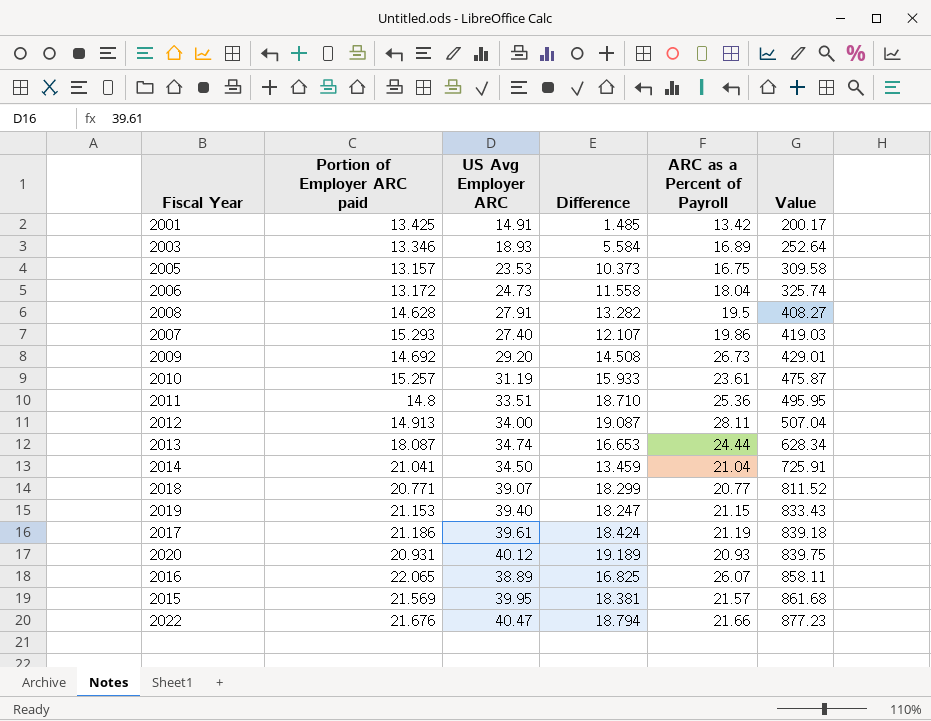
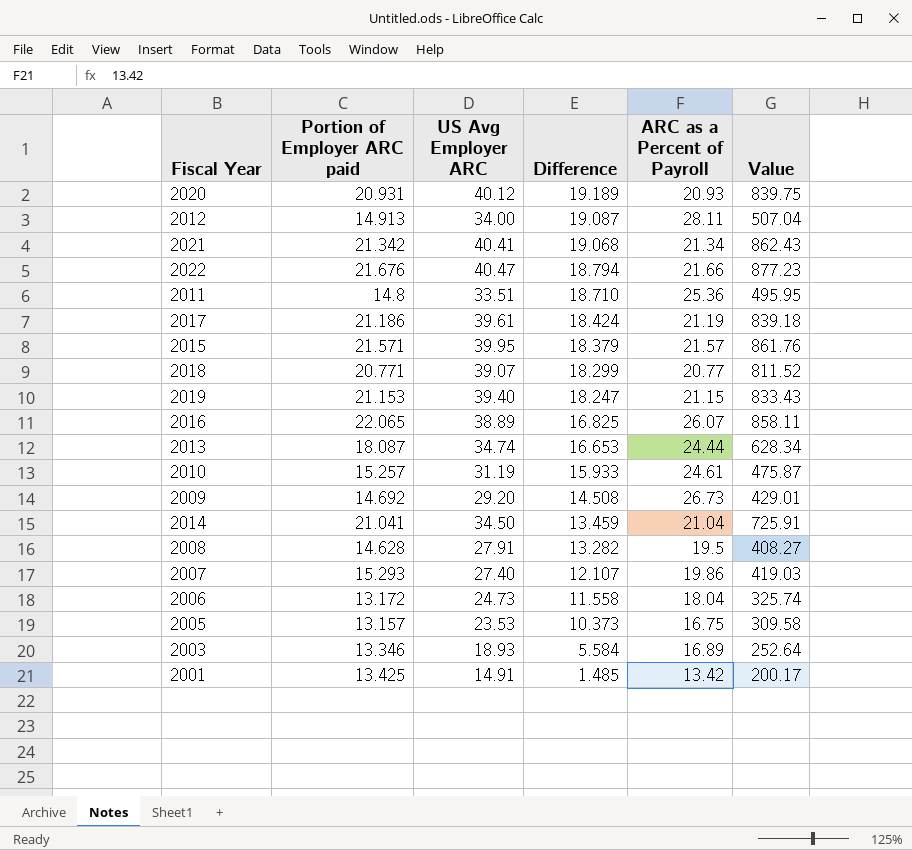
row order: Value ascending -> Difference descending
row 2021: none -> 21.342 | 40.41 | 19.068 | 21.34 | 862.43
2015 | Portion of Employer ARC paid: 21.569 -> 21.571
2015 | Difference: 18.381 -> 18.379
2015 | Value: 861.68 -> 861.76
2010 | ARC as a Percent of Payroll: 23.61 -> 24.61

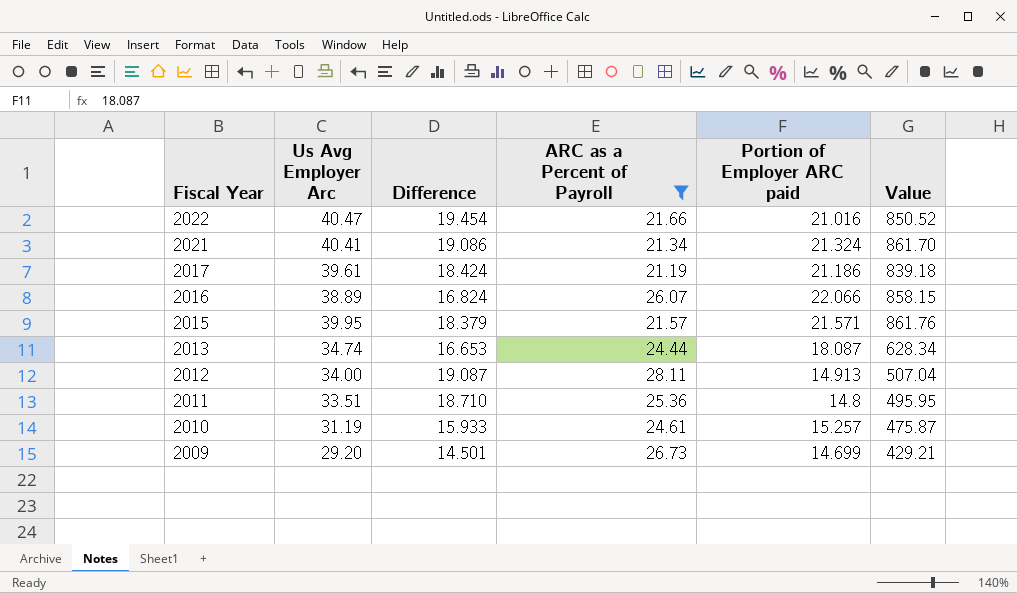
filter: none -> ARC as a Percent of Payroll >= 21.19
row order: Difference descending -> Fiscal Year descending
column name: US Avg Employer ARC -> Us Avg Employer Arc
column Portion of Employer ARC paid | position: 2 -> 5
2022 | Difference: 18.794 -> 19.454
2022 | Portion of Employer ARC paid: 21.676 -> 21.016
2022 | Value: 877.23 -> 850.52
2021 | Difference: 19.068 -> 19.086
2021 | Portion of Employer ARC paid: 21.342 -> 21.324
2021 | Value: 862.43 -> 861.70
2016 | Difference: 16.825 -> 16.824
2016 | Portion of Employer ARC paid: 22.065 -> 22.066
2016 | Value: 858.11 -> 858.15
2009 | Difference: 14.508 -> 14.501
2009 | Portion of Employer ARC paid: 14.692 -> 14.699
2009 | Value: 429.01 -> 429.21

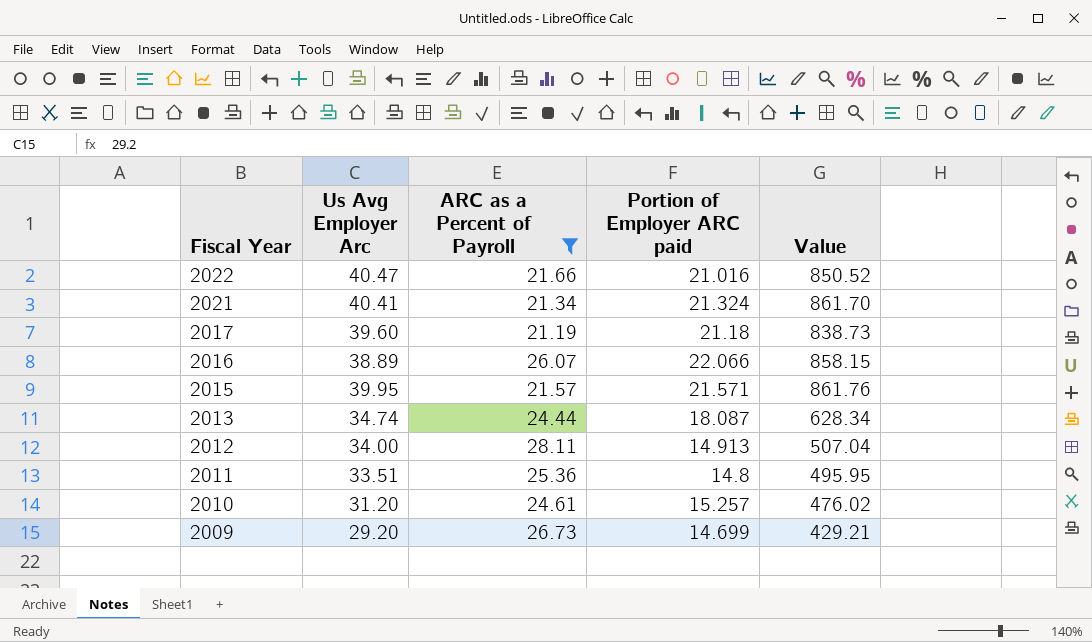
column Difference | formula: [Us Avg Employer Arc] - [Portion of Employer ARC paid] -> none
2017 | Us Avg Employer Arc: 39.61 -> 39.60
2017 | Portion of Employer ARC paid: 21.186 -> 21.18
2017 | Value: 839.18 -> 838.73
2010 | Us Avg Employer Arc: 31.19 -> 31.20
2010 | Value: 475.87 -> 476.02

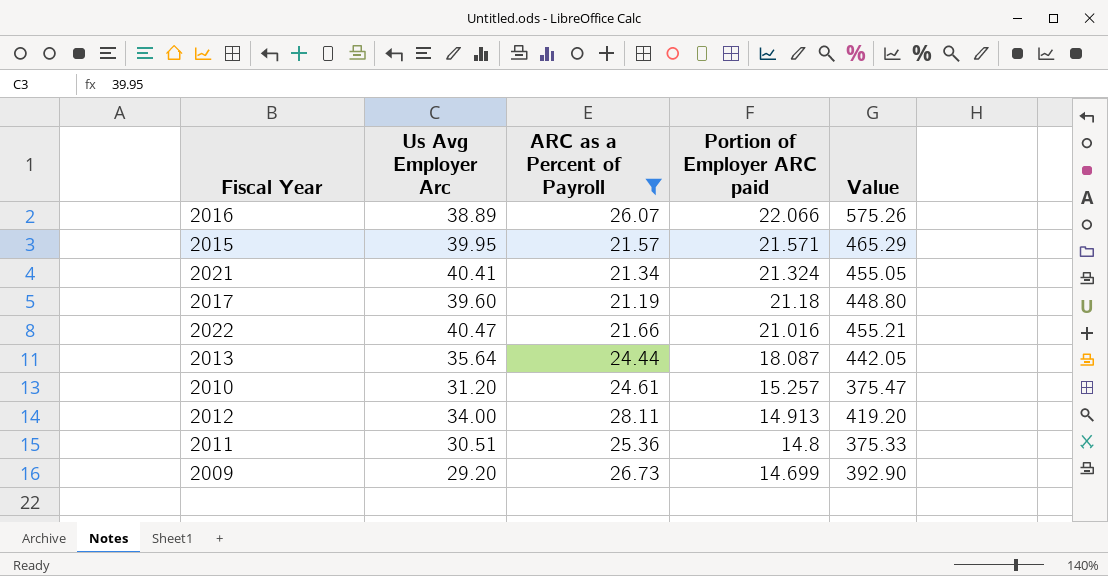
row order: Fiscal Year descending -> Portion of Employer ARC paid descending
column Value | formula: [Us Avg Employer Arc] * [Portion of Employer ARC paid] -> [ARC as a Percent of Payroll] * [Portion of Employer ARC paid]
2013 | Us Avg Employer Arc: 34.74 -> 35.64
2011 | Us Avg Employer Arc: 33.51 -> 30.51

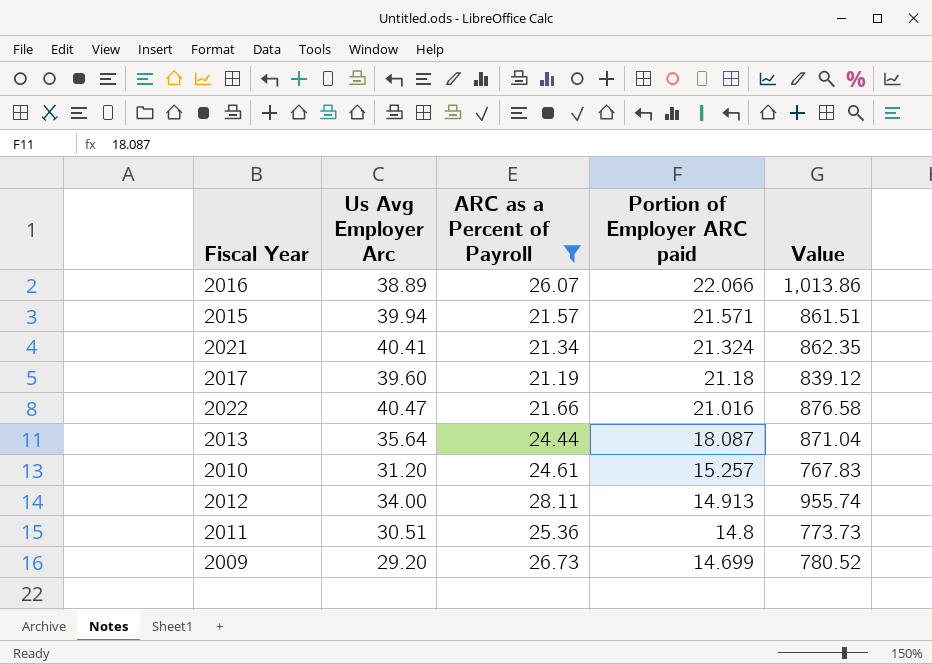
column Value | formula: [ARC as a Percent of Payroll] * [Portion of Employer ARC paid] -> [Us Avg Employer Arc] * [ARC as a Percent of Payroll]
2015 | Us Avg Employer Arc: 39.95 -> 39.94

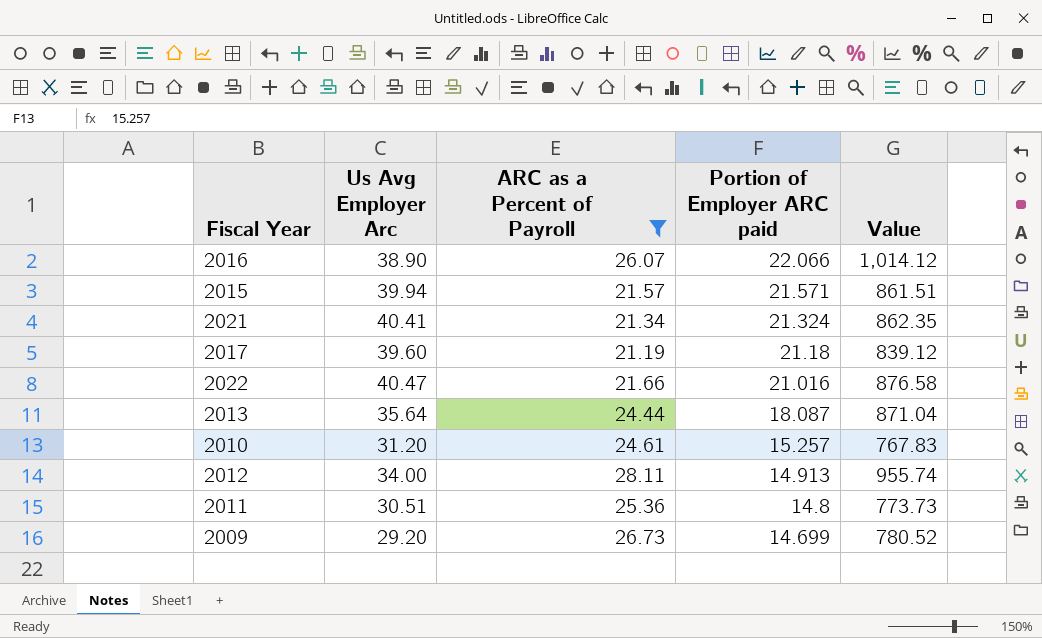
2016 | Us Avg Employer Arc: 38.89 -> 38.90
2016 | Value: 1,013.86 -> 1,014.12

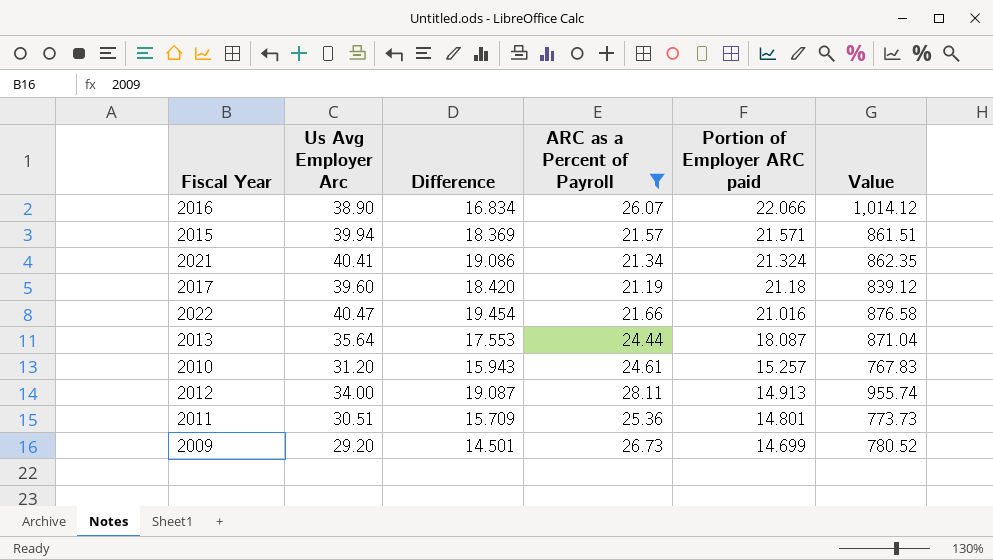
column Difference | formula: none -> [Us Avg Employer Arc] - [Portion of Employer ARC paid]
2011 | Portion of Employer ARC paid: 14.8 -> 14.801

